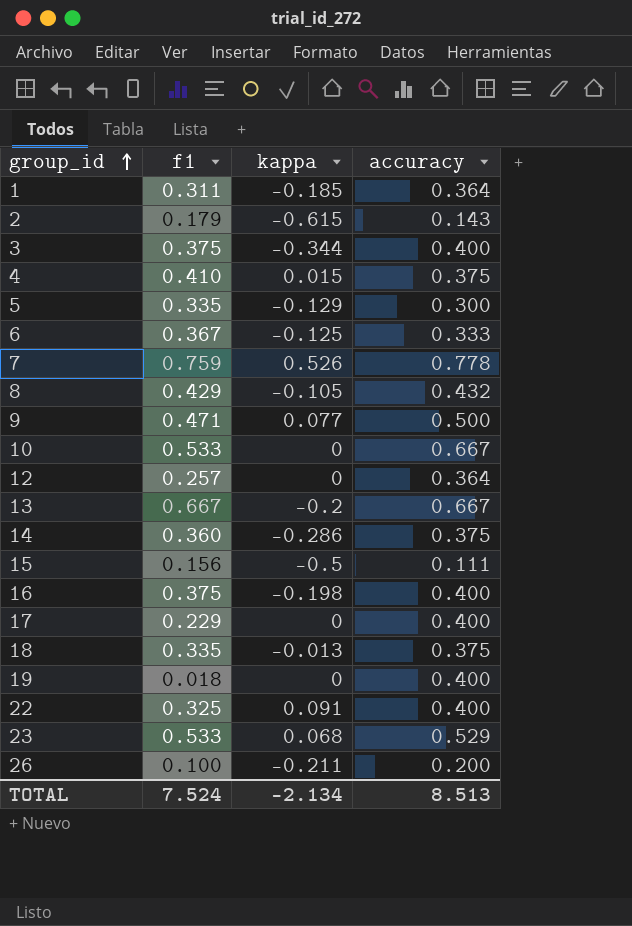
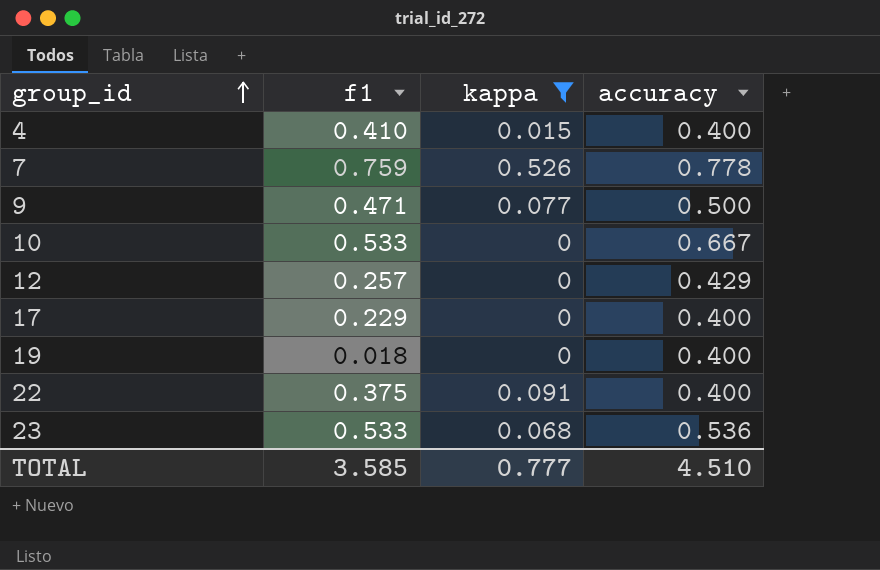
filter: none -> kappa >= 0
4 | accuracy: 0.375 -> 0.400
12 | accuracy: 0.364 -> 0.429
22 | f1: 0.325 -> 0.375
23 | accuracy: 0.529 -> 0.536
TOTAL | f1: 7.524 -> 3.585
TOTAL | kappa: -2.134 -> 0.777
TOTAL | accuracy: 8.513 -> 4.510

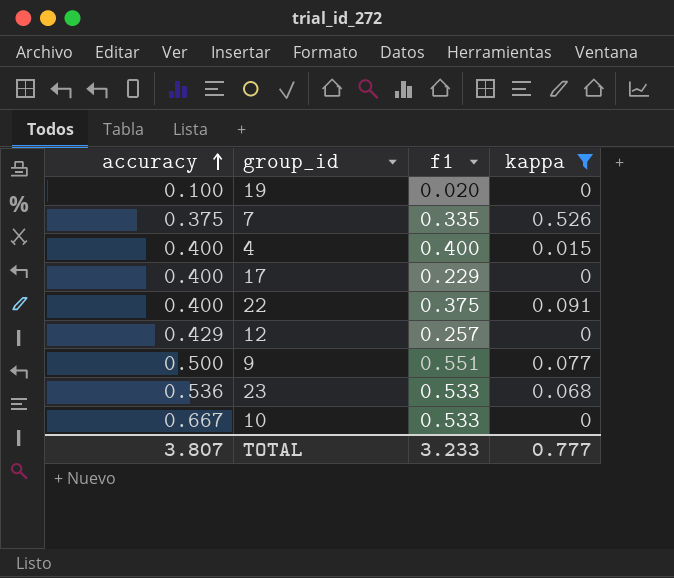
row order: group_id ascending -> accuracy ascending
column accuracy | position: 4 -> 1
19 | accuracy: 0.400 -> 0.100
19 | f1: 0.018 -> 0.020
7 | accuracy: 0.778 -> 0.375
7 | f1: 0.759 -> 0.335
4 | f1: 0.410 -> 0.400
9 | f1: 0.471 -> 0.551
TOTAL | accuracy: 4.510 -> 3.807
TOTAL | f1: 3.585 -> 3.233

